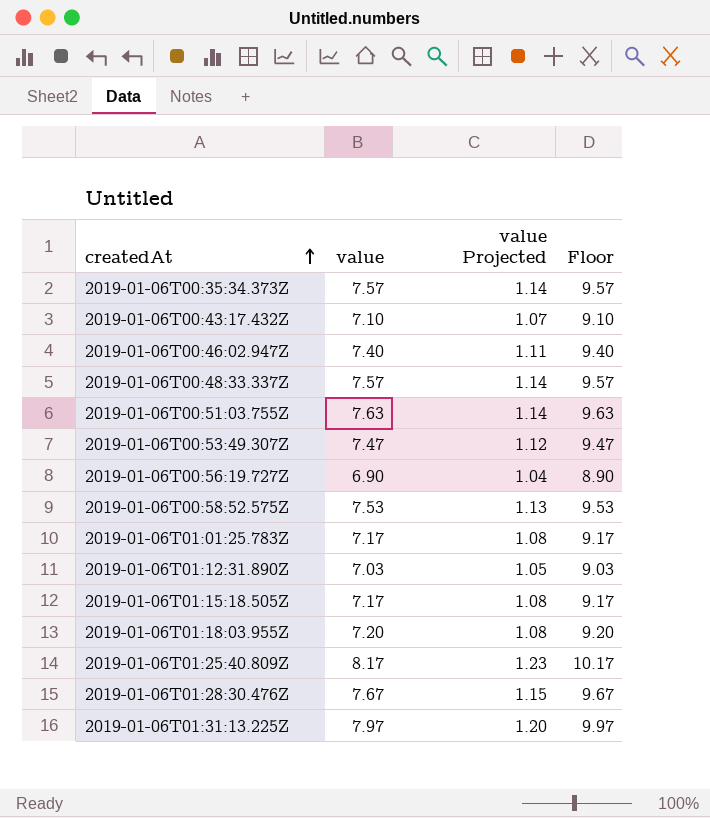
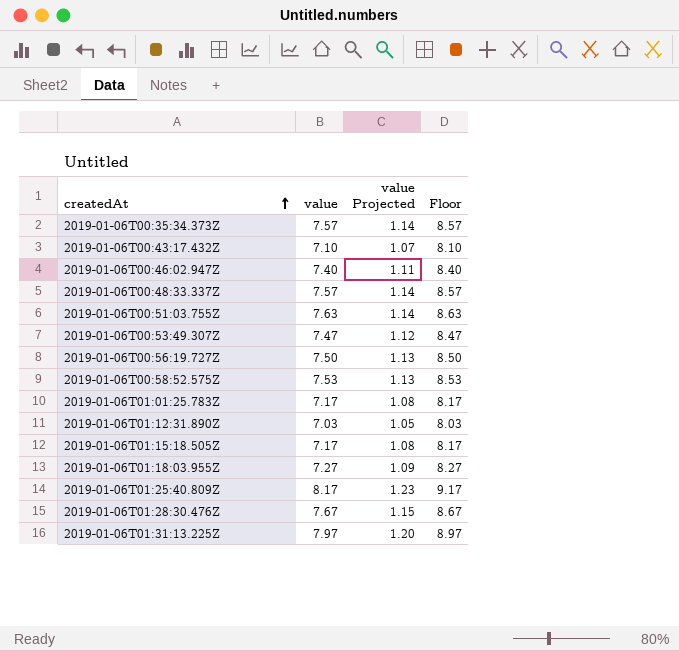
column Floor | formula: [value] + 2 -> [value] + 1
2019-01-06T00:56:19.727Z | value: 6.90 -> 7.50
2019-01-06T00:56:19.727Z | value Projected: 1.04 -> 1.13
2019-01-06T01:18:03.955Z | value: 7.20 -> 7.27
2019-01-06T01:18:03.955Z | value Projected: 1.08 -> 1.09

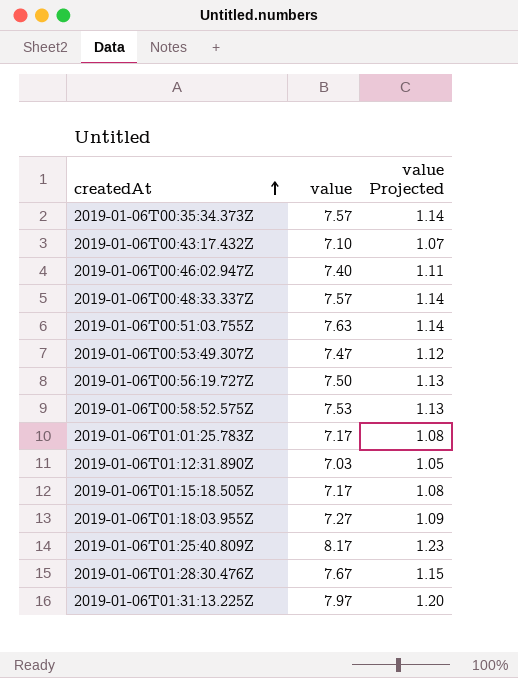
column Floor | formula: [value] + 1 -> none

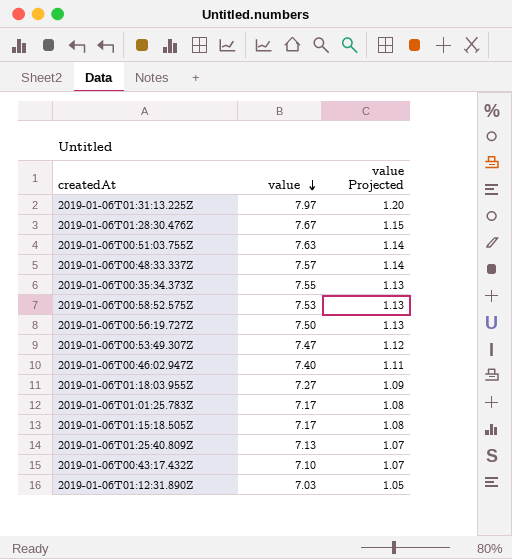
row order: createdAt ascending -> value descending
2019-01-06T00:35:34.373Z | value: 7.57 -> 7.55
2019-01-06T00:35:34.373Z | value Projected: 1.14 -> 1.13
2019-01-06T01:25:40.809Z | value: 8.17 -> 7.13
2019-01-06T01:25:40.809Z | value Projected: 1.23 -> 1.07

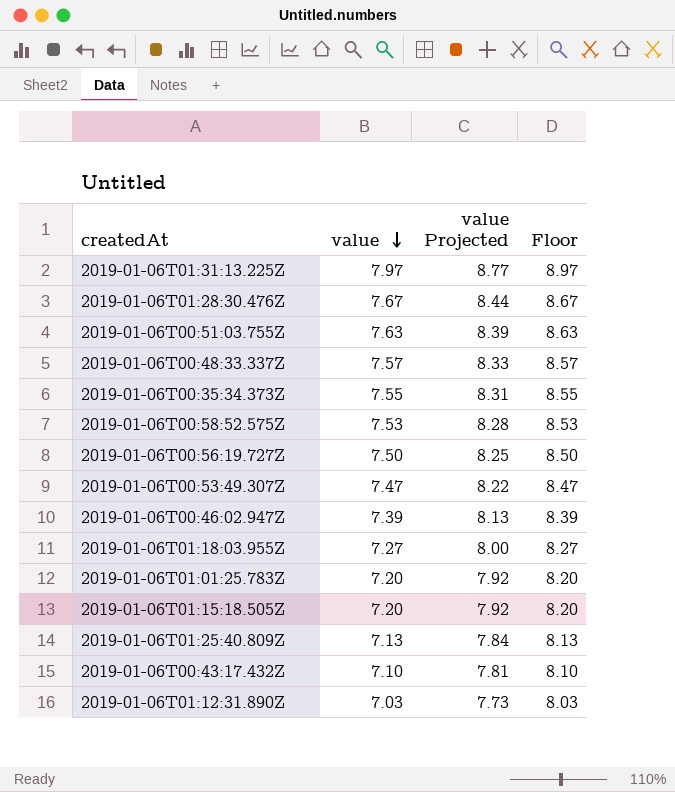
column value Projected | formula: [value] * 0.15 -> [value] * 1.1
column Floor | formula: none -> [value] + 1
2019-01-06T00:46:02.947Z | value: 7.40 -> 7.39
2019-01-06T01:01:25.783Z | value: 7.17 -> 7.20
2019-01-06T01:15:18.505Z | value: 7.17 -> 7.20

